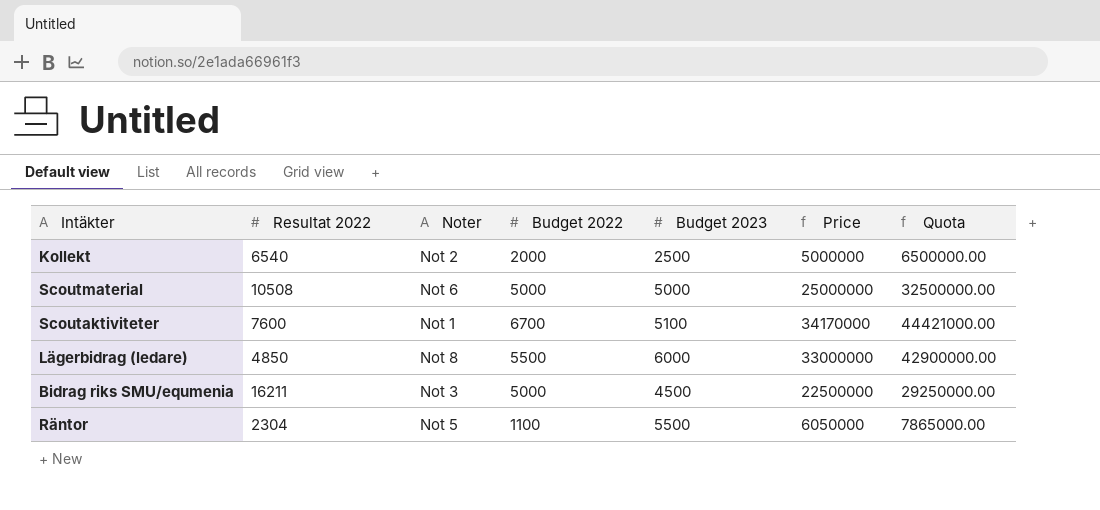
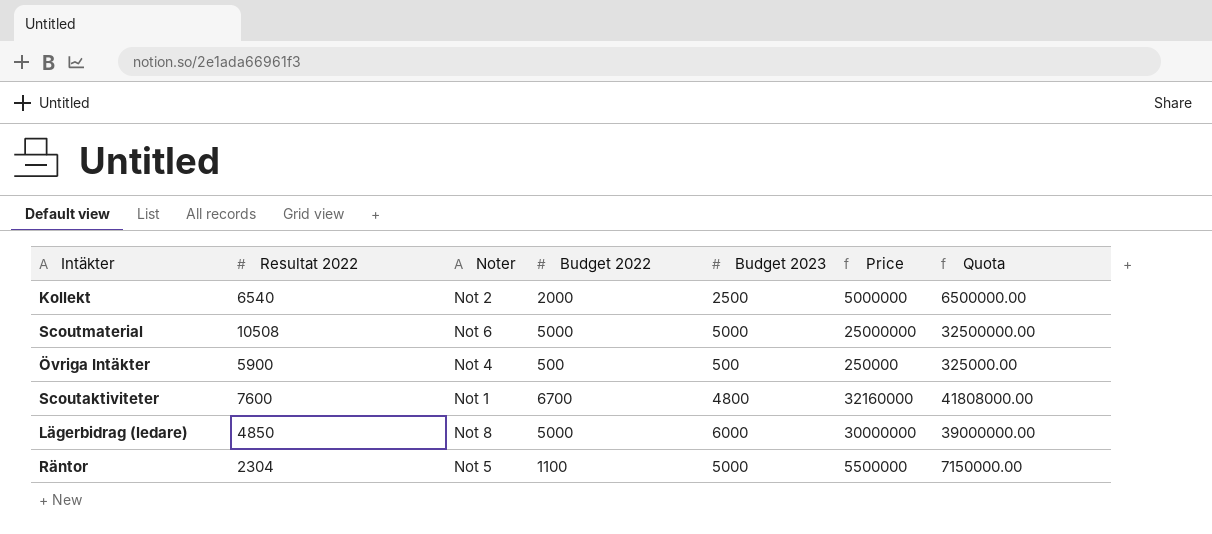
row Bidrag riks SMU/equmenia: 16211 | Not 3 | 5000 | 4500 | 22500000 | 29250000.00 -> none
row Övriga Intäkter: none -> 5900 | Not 4 | 500 | 500 | 250000 | 325000.00
Scoutaktiviteter | Budget 2023: 5100 -> 4800
Scoutaktiviteter | Price: 34170000 -> 32160000
Scoutaktiviteter | Quota: 44421000.00 -> 41808000.00
Lägerbidrag (ledare) | Budget 2022: 5500 -> 5000
Lägerbidrag (ledare) | Price: 33000000 -> 30000000
Lägerbidrag (ledare) | Quota: 42900000.00 -> 39000000.00
Räntor | Budget 2023: 5500 -> 5000
Räntor | Price: 6050000 -> 5500000
Räntor | Quota: 7865000.00 -> 7150000.00

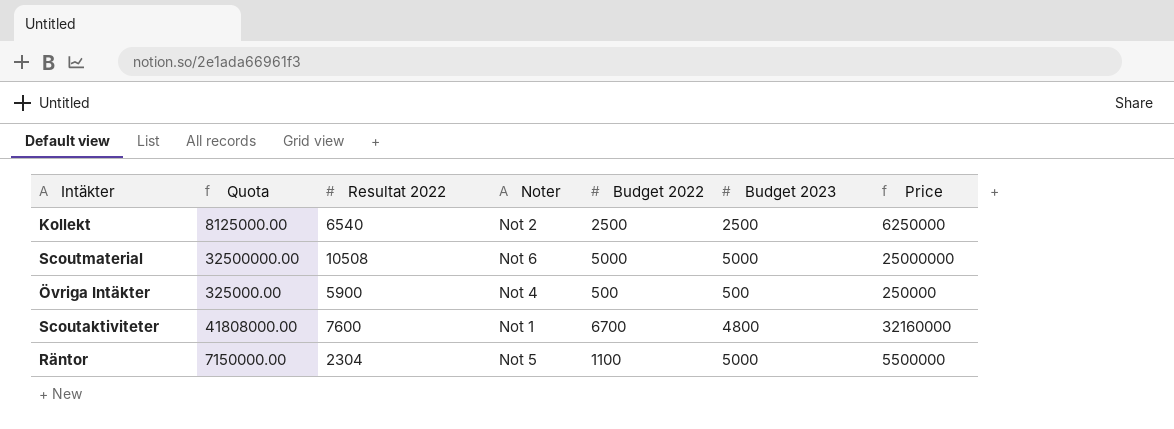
column Quota | position: 7 -> 2
row Lägerbidrag (ledare): 4850 | Not 8 | 5000 | 6000 | 30000000 | 39000000.00 -> none
Kollekt | Quota: 6500000.00 -> 8125000.00
Kollekt | Budget 2022: 2000 -> 2500
Kollekt | Price: 5000000 -> 6250000

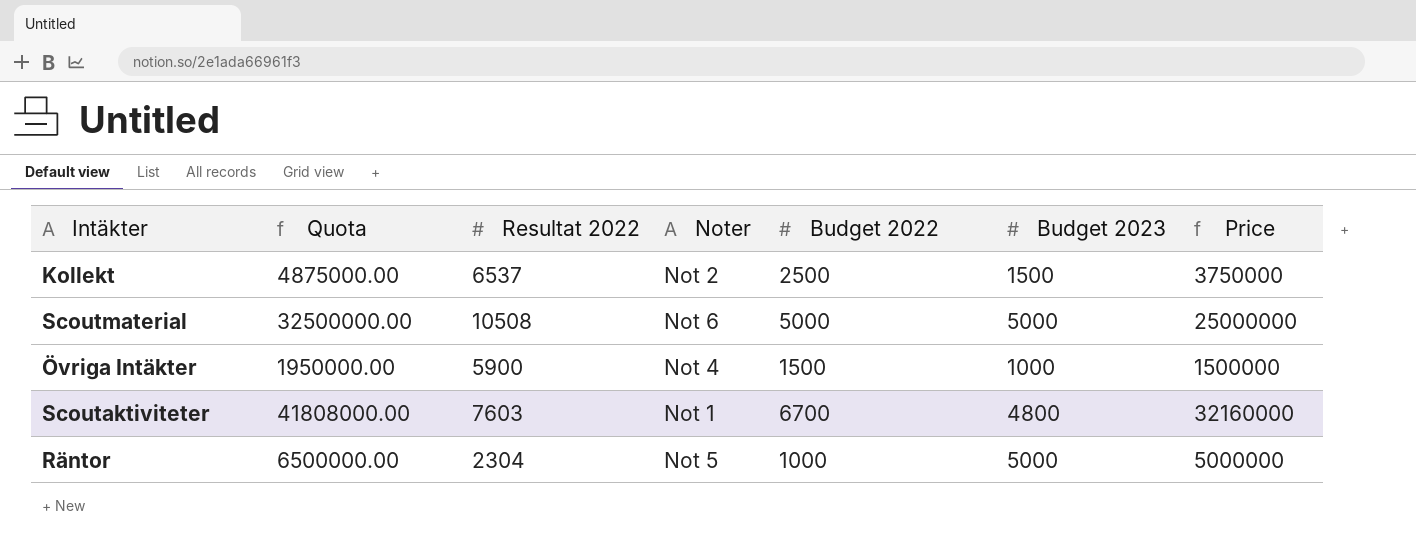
Kollekt | Quota: 8125000.00 -> 4875000.00
Kollekt | Resultat 2022: 6540 -> 6537
Kollekt | Budget 2023: 2500 -> 1500
Kollekt | Price: 6250000 -> 3750000
Övriga Intäkter | Quota: 325000.00 -> 1950000.00
Övriga Intäkter | Budget 2022: 500 -> 1500
Övriga Intäkter | Budget 2023: 500 -> 1000
Övriga Intäkter | Price: 250000 -> 1500000
Scoutaktiviteter | Resultat 2022: 7600 -> 7603
Räntor | Quota: 7150000.00 -> 6500000.00
Räntor | Budget 2022: 1100 -> 1000
Räntor | Price: 5500000 -> 5000000

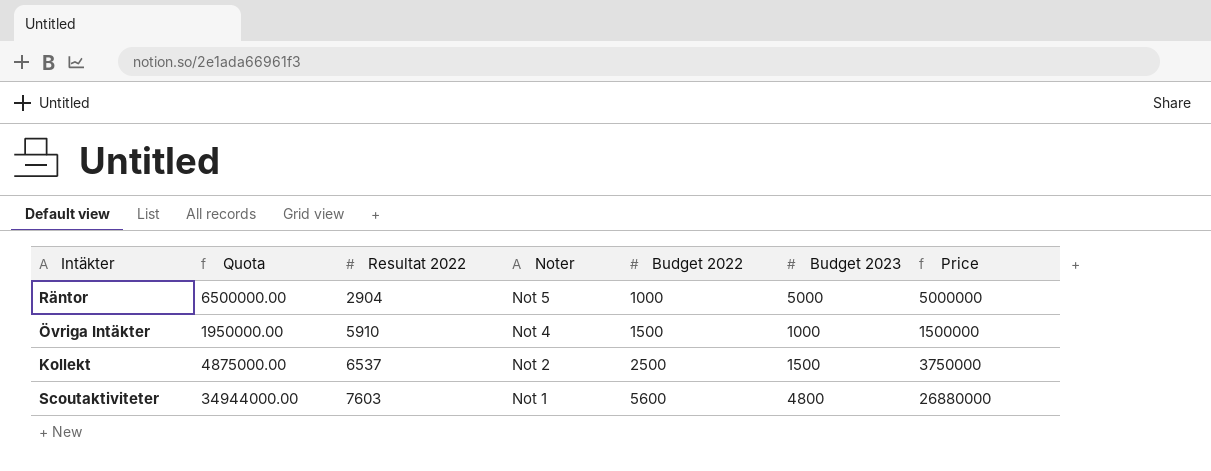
row order: none -> Resultat 2022 ascending
row Scoutmaterial: 32500000.00 | 10508 | Not 6 | 5000 | 5000 | 25000000 -> none
Räntor | Resultat 2022: 2304 -> 2904
Övriga Intäkter | Resultat 2022: 5900 -> 5910
Scoutaktiviteter | Quota: 41808000.00 -> 34944000.00
Scoutaktiviteter | Budget 2022: 6700 -> 5600
Scoutaktiviteter | Price: 32160000 -> 26880000

